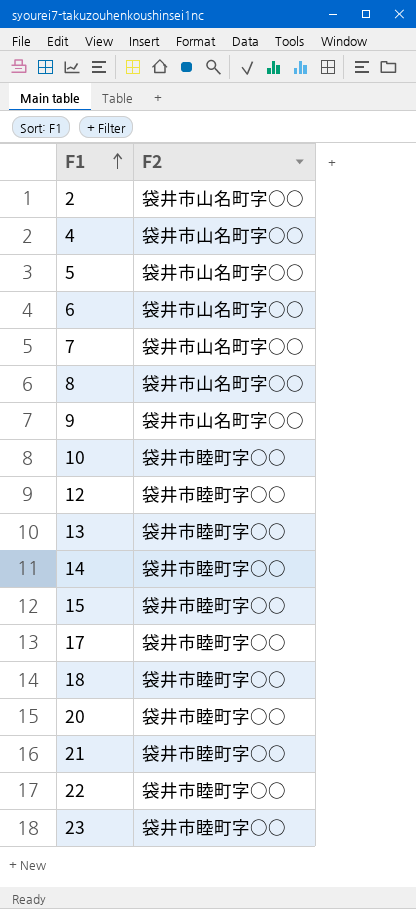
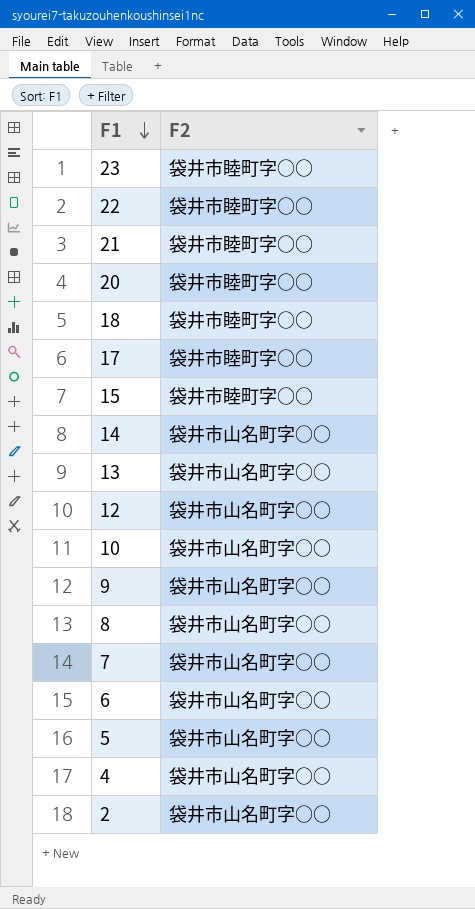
row order: F1 ascending -> F1 descending
14 | F2: 袋井市睦町字○○ -> 袋井市山名町字○○
13 | F2: 袋井市睦町字○○ -> 袋井市山名町字○○
12 | F2: 袋井市睦町字○○ -> 袋井市山名町字○○
10 | F2: 袋井市睦町字○○ -> 袋井市山名町字○○

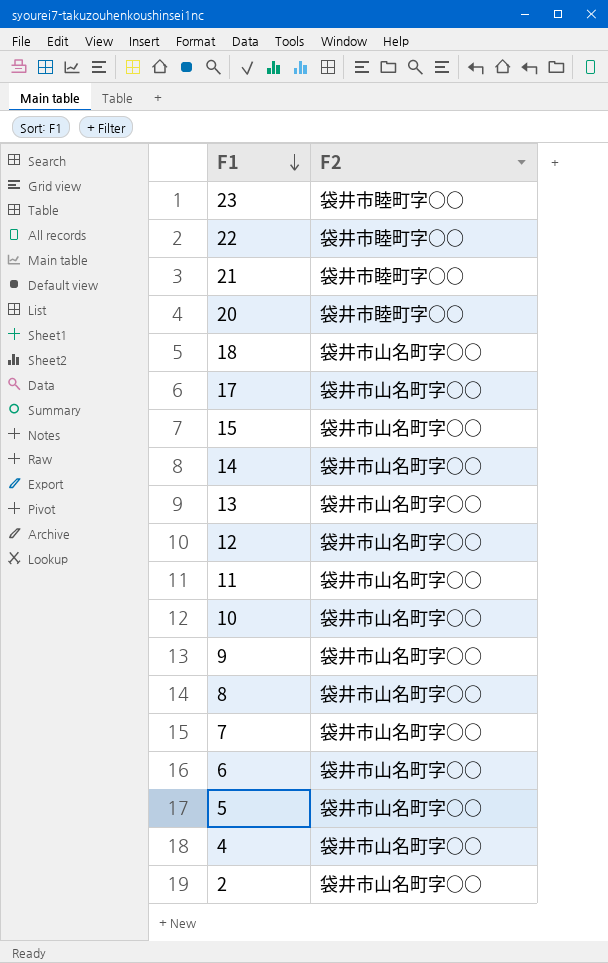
18 | F2: 袋井市睦町字○○ -> 袋井市山名町字○○
17 | F2: 袋井市睦町字○○ -> 袋井市山名町字○○
15 | F2: 袋井市睦町字○○ -> 袋井市山名町字○○
row 11: none -> 袋井市山名町字○○

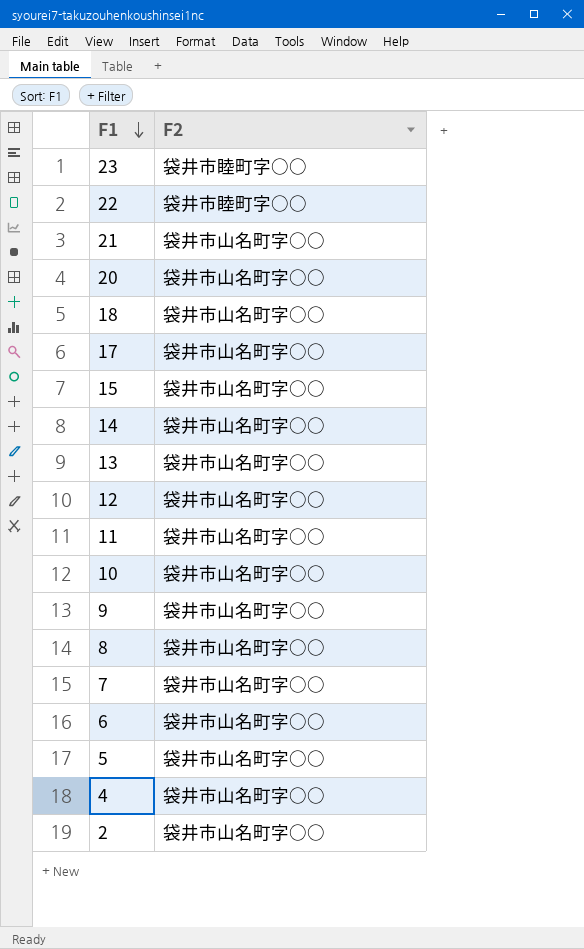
21 | F2: 袋井市睦町字○○ -> 袋井市山名町字○○
20 | F2: 袋井市睦町字○○ -> 袋井市山名町字○○

